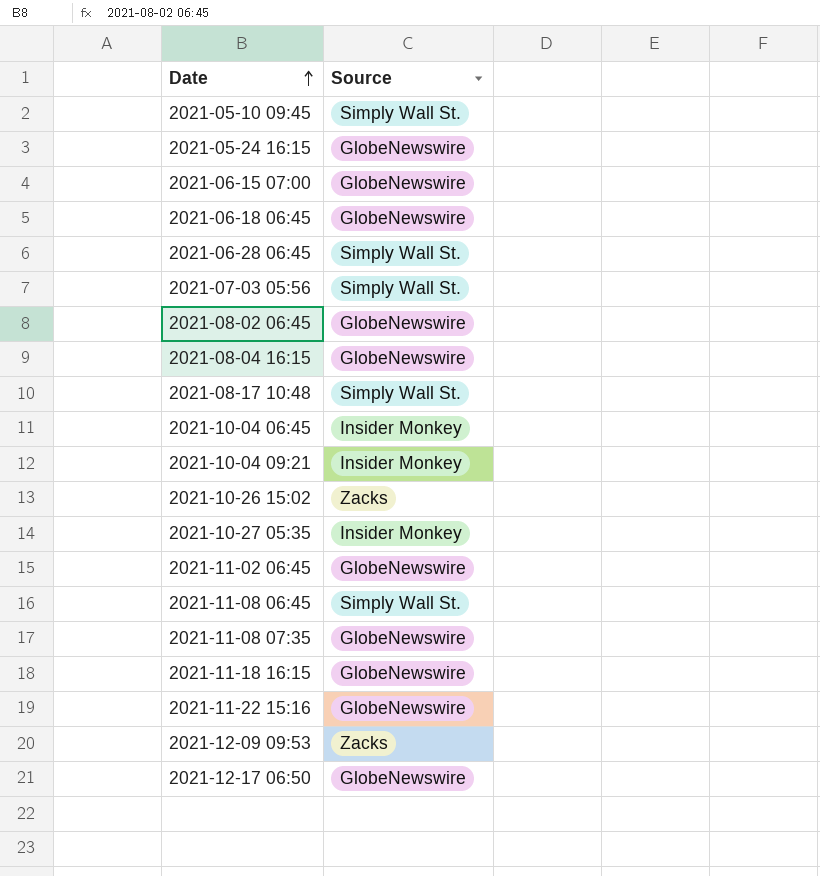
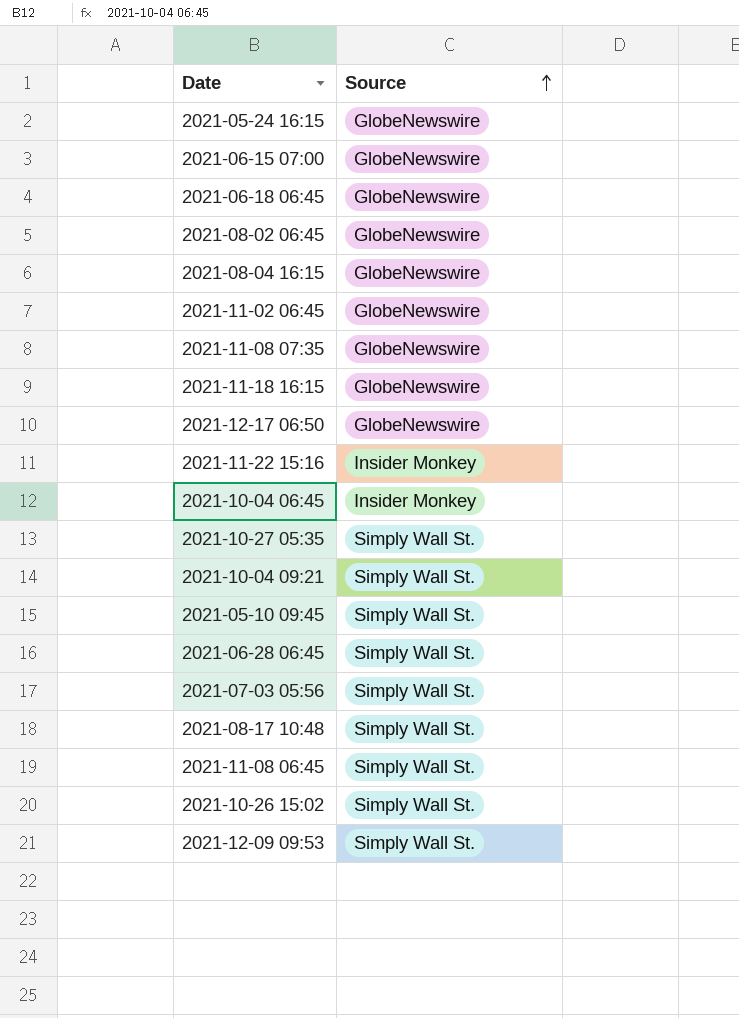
row order: Date ascending -> Source ascending
2021-11-22 15:16 | Source: GlobeNewswire -> Insider Monkey
2021-10-27 05:35 | Source: Insider Monkey -> Simply Wall St.
2021-10-04 09:21 | Source: Insider Monkey -> Simply Wall St.
2021-10-26 15:02 | Source: Zacks -> Simply Wall St.
2021-12-09 09:53 | Source: Zacks -> Simply Wall St.

